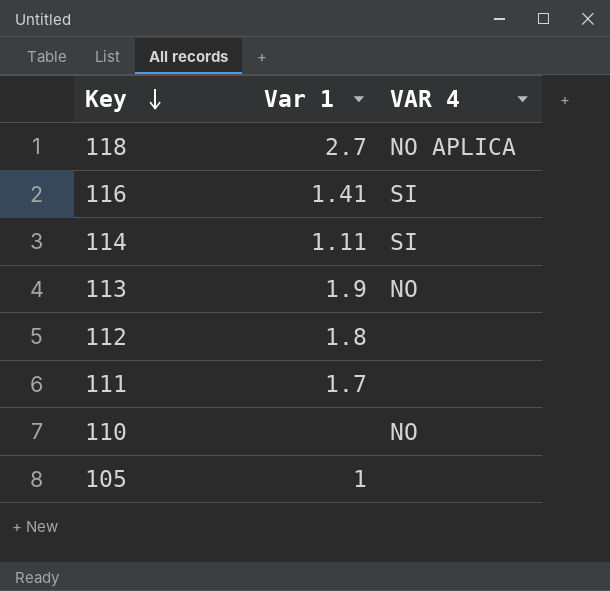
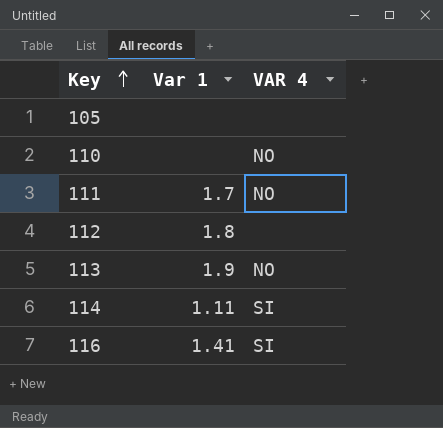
row order: Key descending -> Key ascending
row 118: 2.7 | NO APLICA -> none
105 | Var 1: 1 -> none
111 | VAR 4: none -> NO

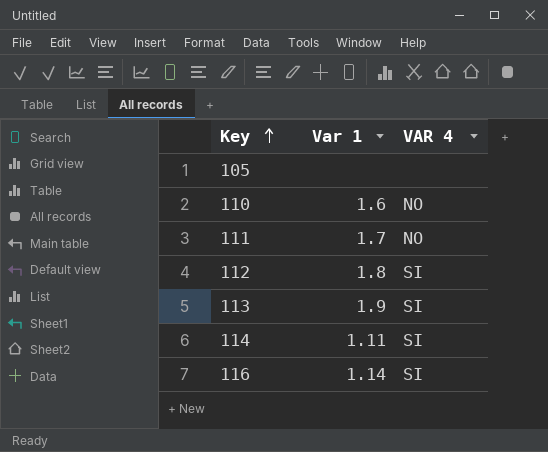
110 | Var 1: none -> 1.6
112 | VAR 4: none -> SI
113 | VAR 4: NO -> SI
116 | Var 1: 1.41 -> 1.14

